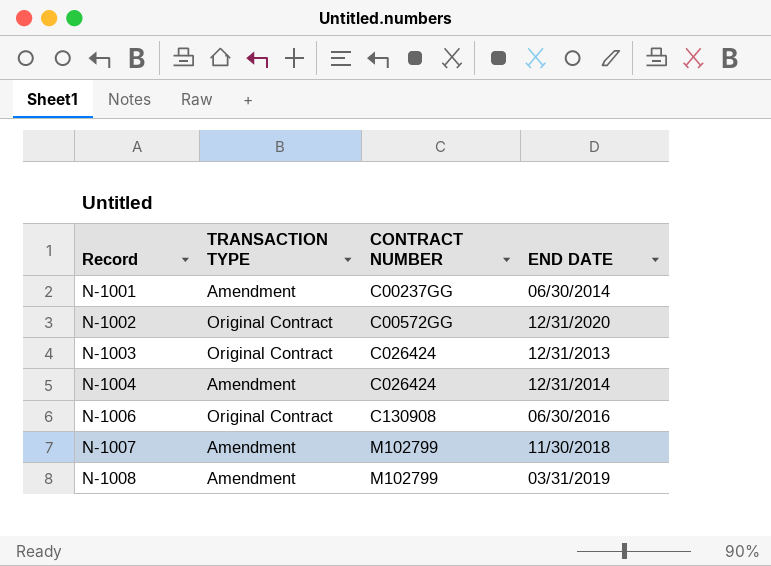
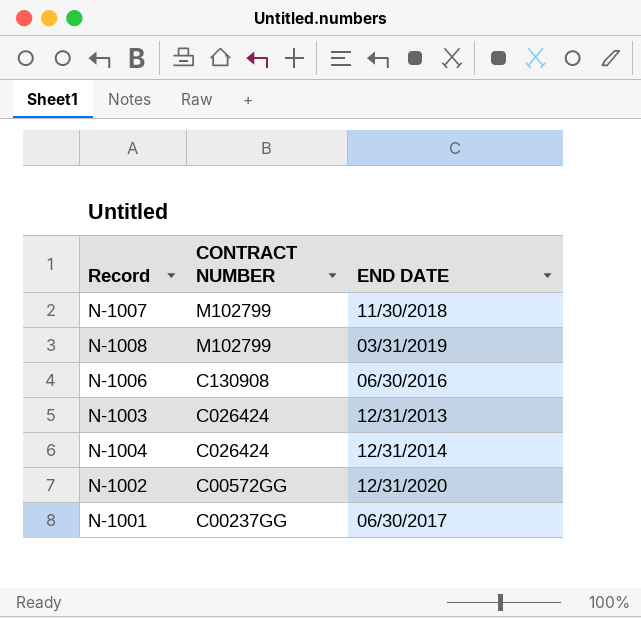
row order: Record ascending -> CONTRACT NUMBER descending
column TRANSACTION TYPE | position: 2 -> none
N-1001 | END DATE: 06/30/2014 -> 06/30/2017

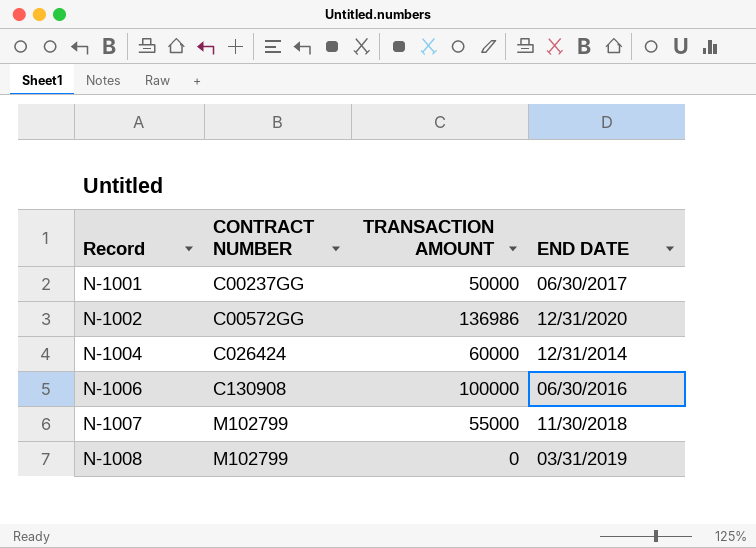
row order: CONTRACT NUMBER descending -> Record ascending
column TRANSACTION AMOUNT | position: none -> 3
row N-1003: C026424 | 12/31/2013 -> none

